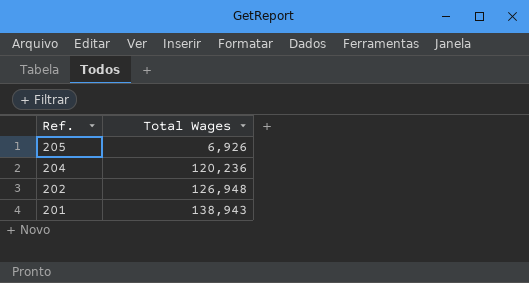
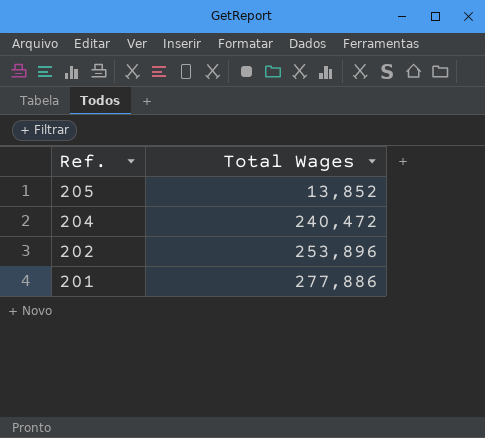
205 | Total Wages: 6,926 -> 13,852
204 | Total Wages: 120,236 -> 240,472
202 | Total Wages: 126,948 -> 253,896
201 | Total Wages: 138,943 -> 277,886

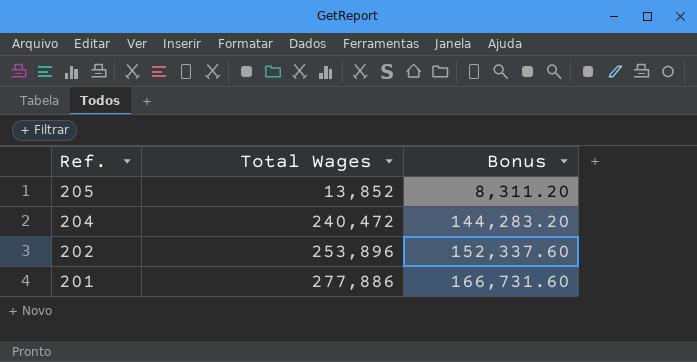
column Bonus | formula: none -> [Total Wages] * 0.6

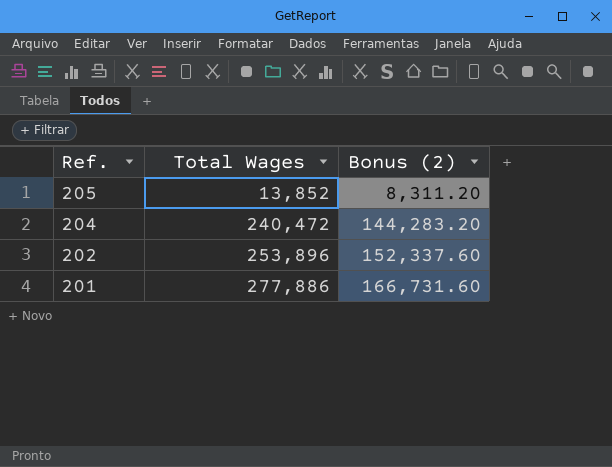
column name: Bonus -> Bonus (2)

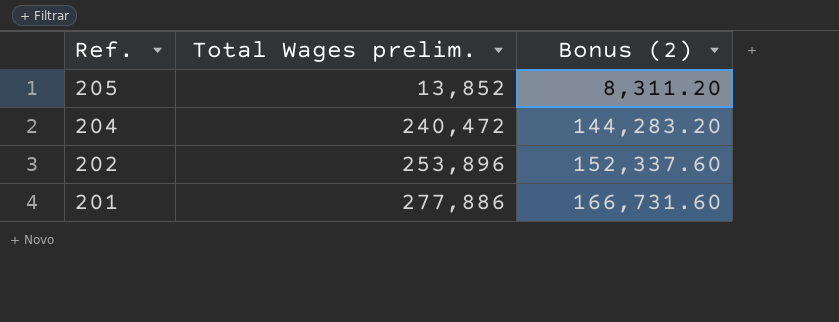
column name: Total Wages -> Total Wages prelim.

